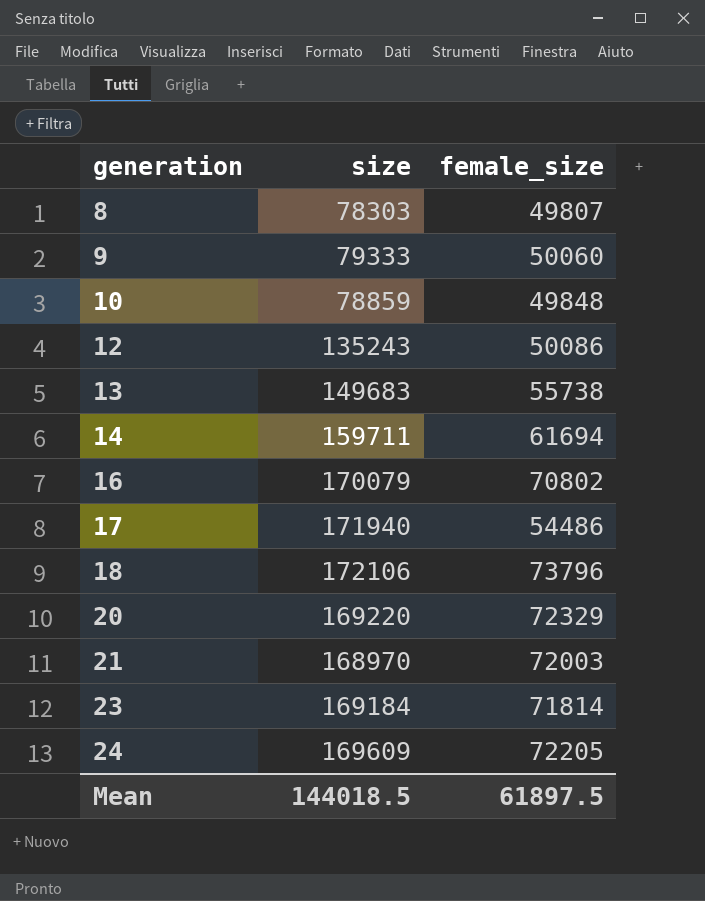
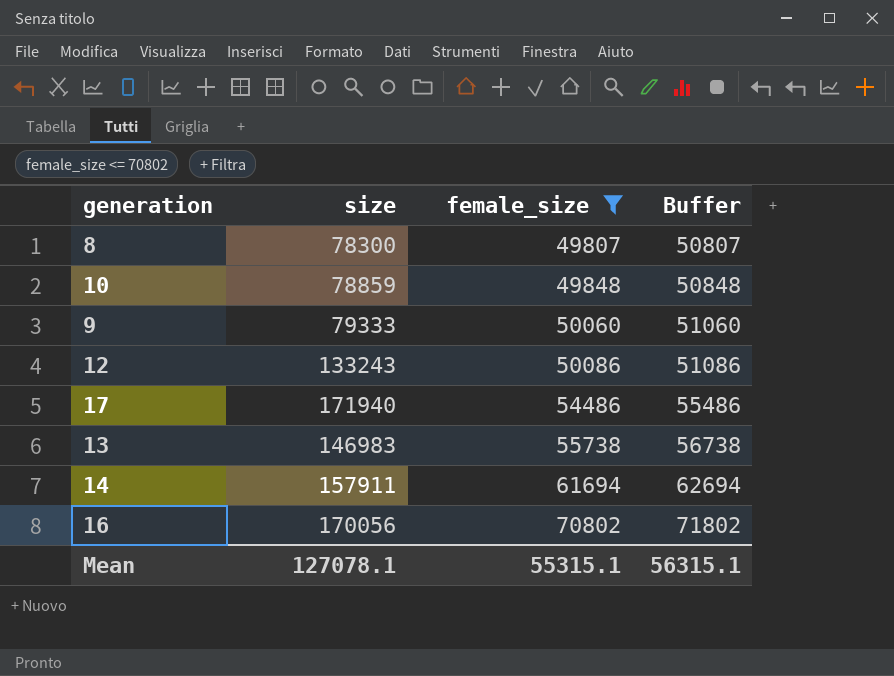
filter: none -> female_size <= 70802
row order: generation ascending -> female_size ascending
column Buffer | formula: none -> [female_size] + 1000
8 | size: 78303 -> 78300
12 | size: 135243 -> 133243
13 | size: 149683 -> 146983
14 | size: 159711 -> 157911
16 | size: 170079 -> 170056
Mean | size: 144018.5 -> 127078.1
Mean | female_size: 61897.5 -> 55315.1

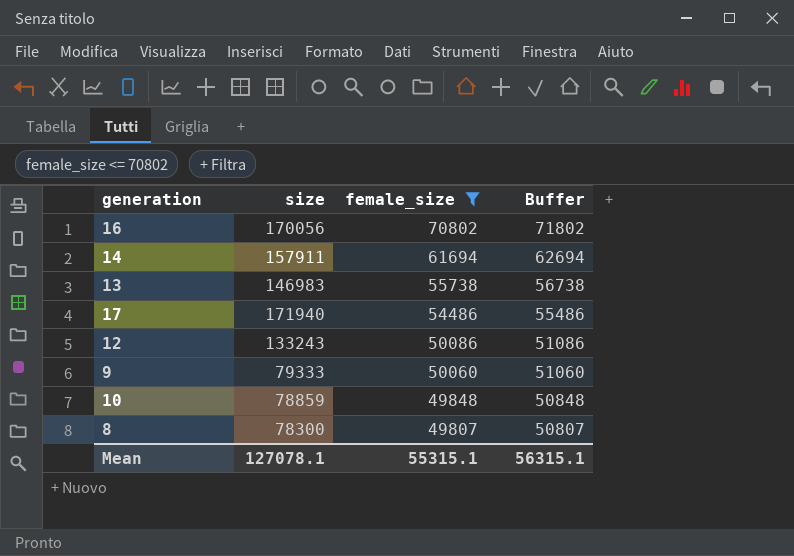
row order: female_size ascending -> female_size descending

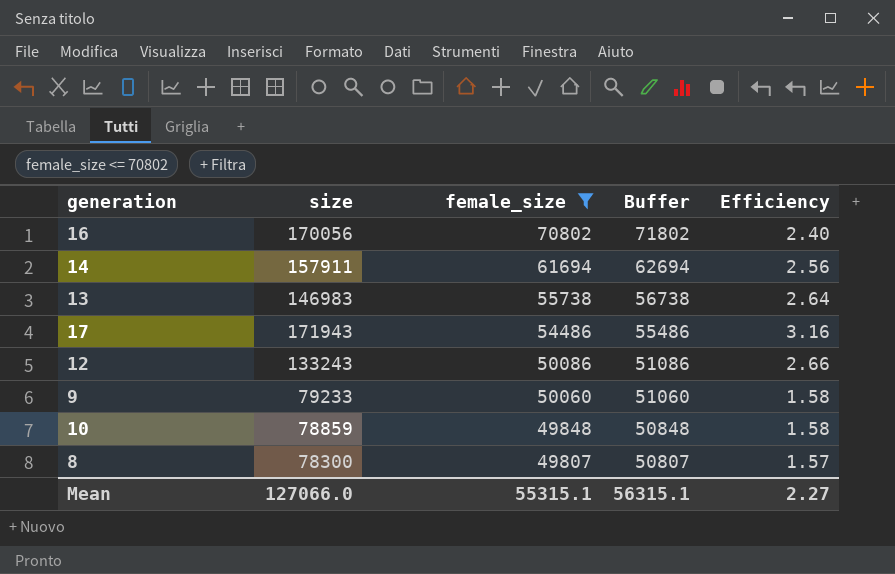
column Efficiency | formula: none -> [size] / [female_size]
17 | size: 171940 -> 171943
9 | size: 79333 -> 79233
Mean | size: 127078.1 -> 127066.0

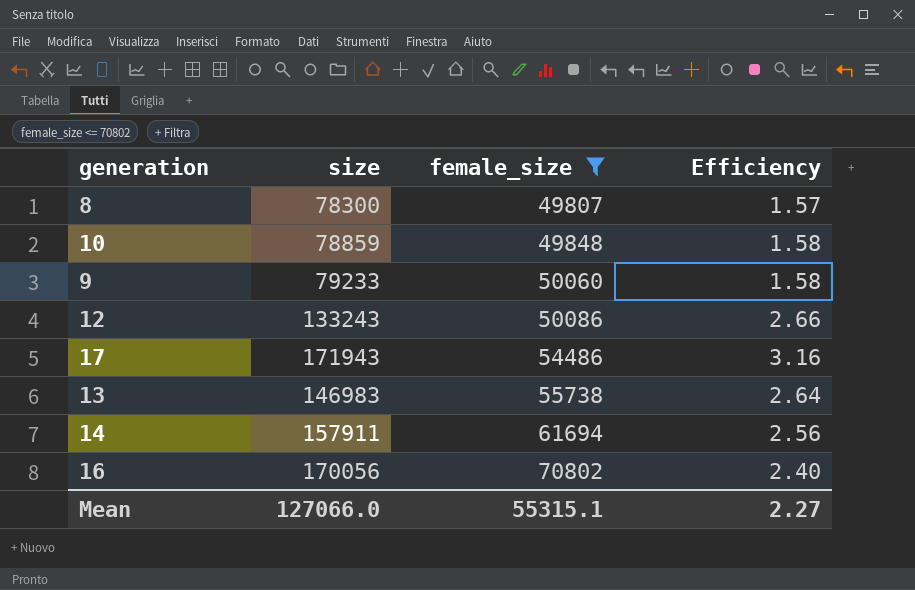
row order: female_size descending -> female_size ascending
column Buffer | formula: [female_size] + 1000 -> none

